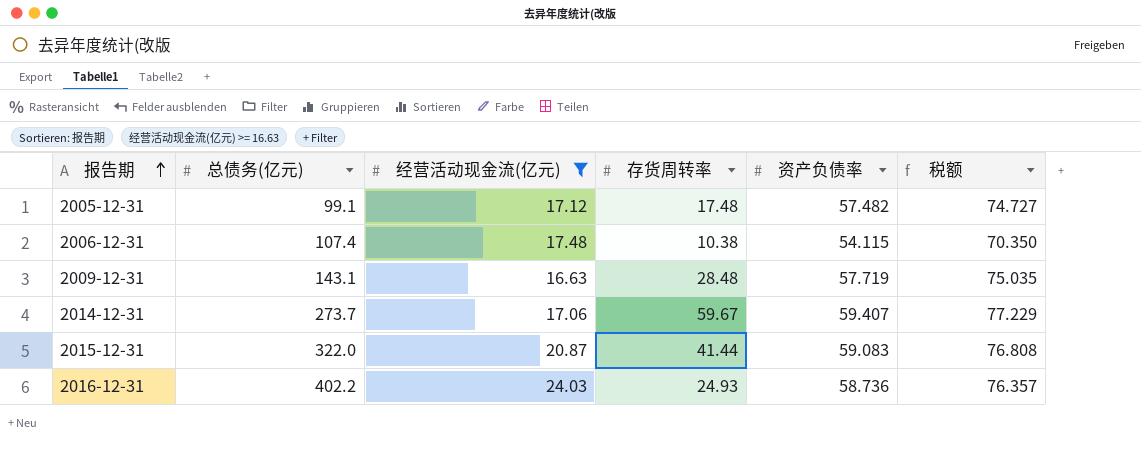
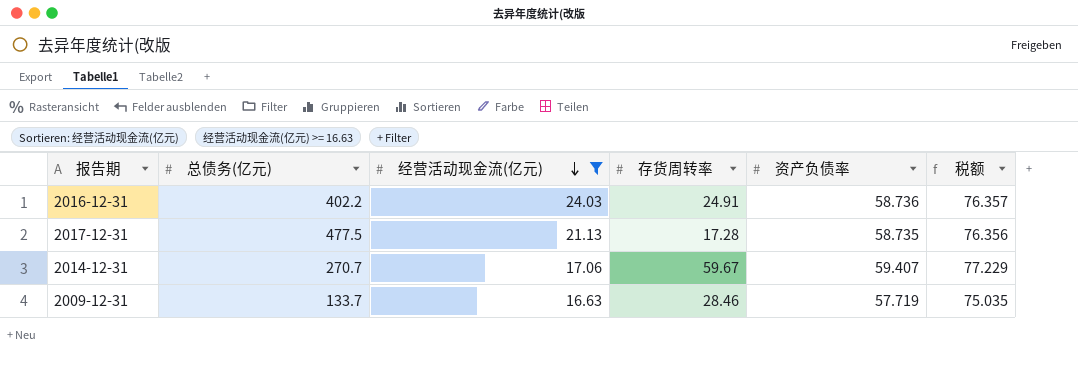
row order: 报告期 ascending -> 经营活动现金流(亿元) descending
row 2005-12-31: 99.1 | 17.12 | 17.48 | 57.482 | 74.727 -> none
row 2006-12-31: 107.4 | 17.48 | 10.38 | 54.115 | 70.350 -> none
row 2015-12-31: 322.0 | 20.87 | 41.44 | 59.083 | 76.808 -> none
2016-12-31 | 存货周转率: 24.93 -> 24.91
row 2017-12-31: none -> 477.5 | 21.13 | 17.28 | 58.735 | 76.356
2014-12-31 | 总债务(亿元): 273.7 -> 270.7
2009-12-31 | 总债务(亿元): 143.1 -> 133.7
2009-12-31 | 存货周转率: 28.48 -> 28.46

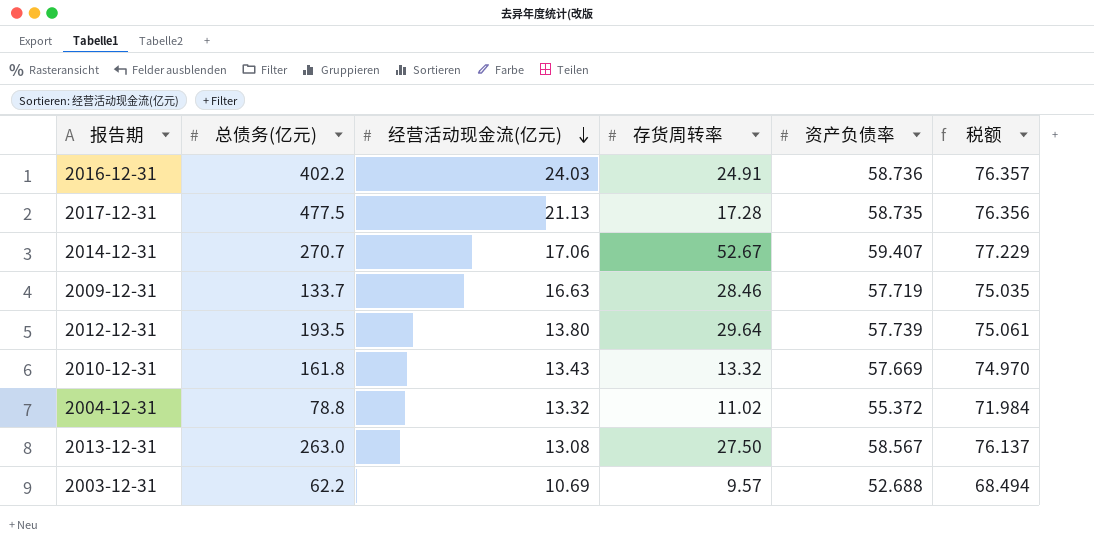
filter: 经营活动现金流(亿元) >= 16.63 -> none
2014-12-31 | 存货周转率: 59.67 -> 52.67

